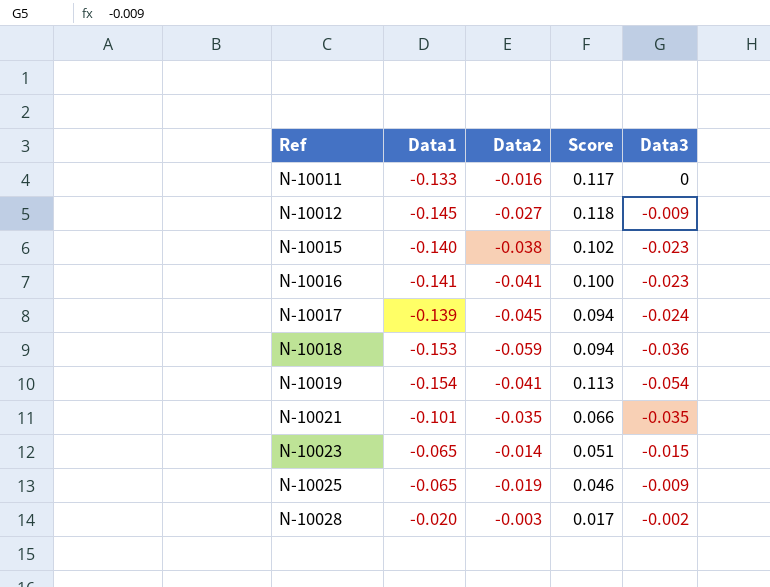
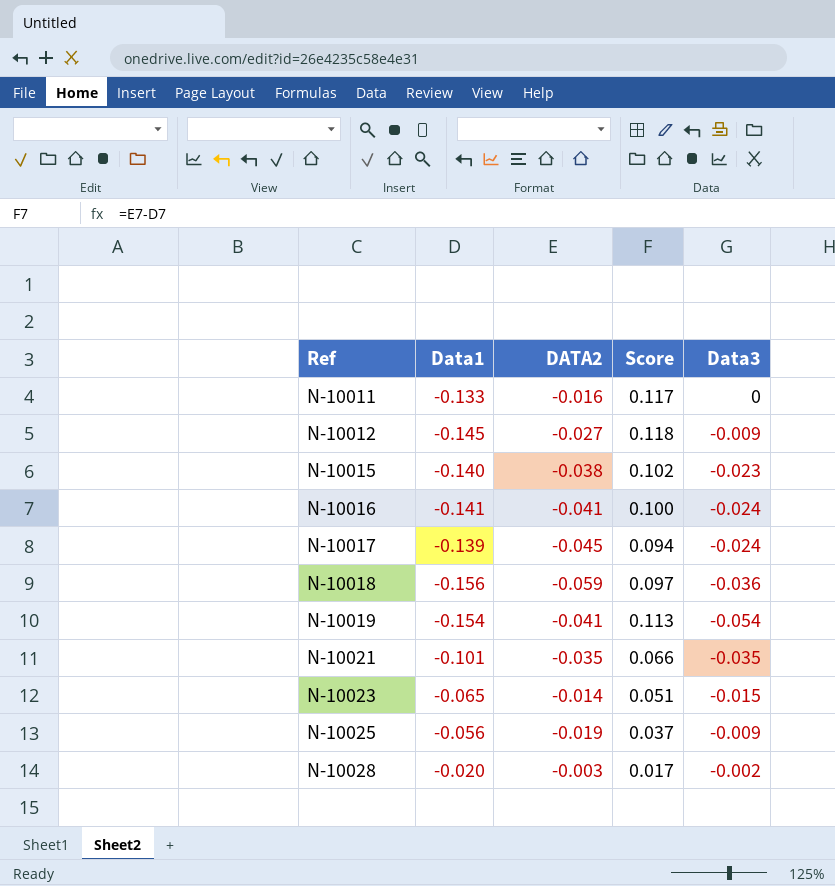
column name: Data2 -> DATA2
N-10016 | Data3: -0.023 -> -0.024
N-10018 | Data1: -0.153 -> -0.156
N-10018 | Score: 0.094 -> 0.097
N-10025 | Data1: -0.065 -> -0.056
N-10025 | Score: 0.046 -> 0.037

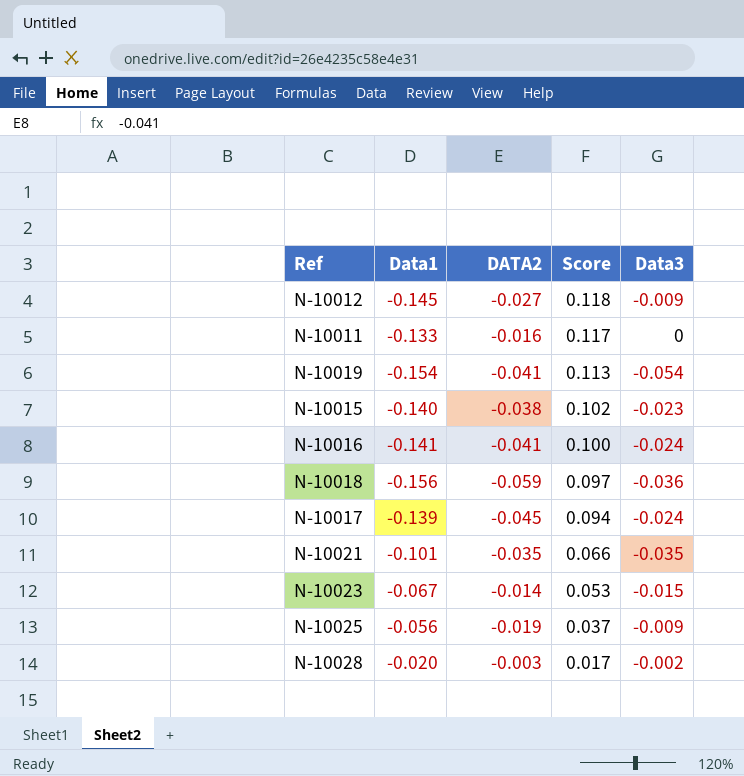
row order: Ref ascending -> Score descending
N-10023 | Data1: -0.065 -> -0.067
N-10023 | Score: 0.051 -> 0.053

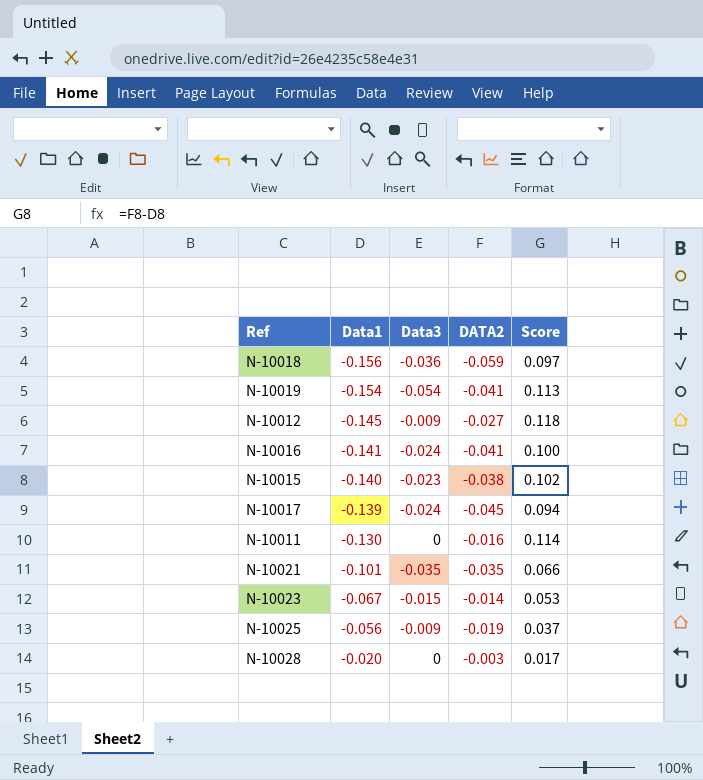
row order: Score descending -> Data1 ascending
column Data3 | position: 5 -> 3
N-10011 | Data1: -0.133 -> -0.130
N-10011 | Score: 0.117 -> 0.114
N-10028 | Data3: -0.002 -> 0

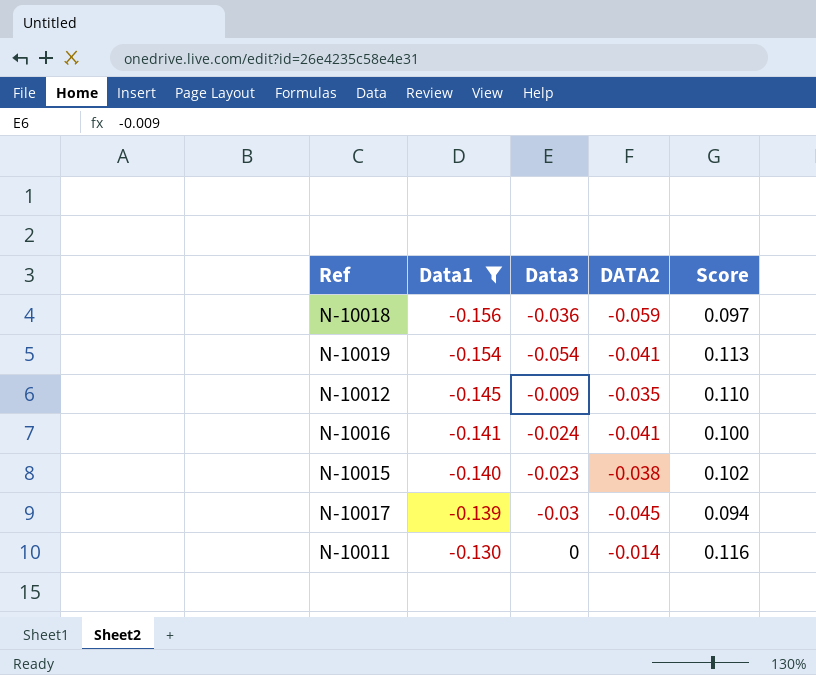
filter: none -> Data1 <= -0.130
N-10012 | DATA2: -0.027 -> -0.035
N-10012 | Score: 0.118 -> 0.110
N-10017 | Data3: -0.024 -> -0.03
N-10011 | DATA2: -0.016 -> -0.014
N-10011 | Score: 0.114 -> 0.116

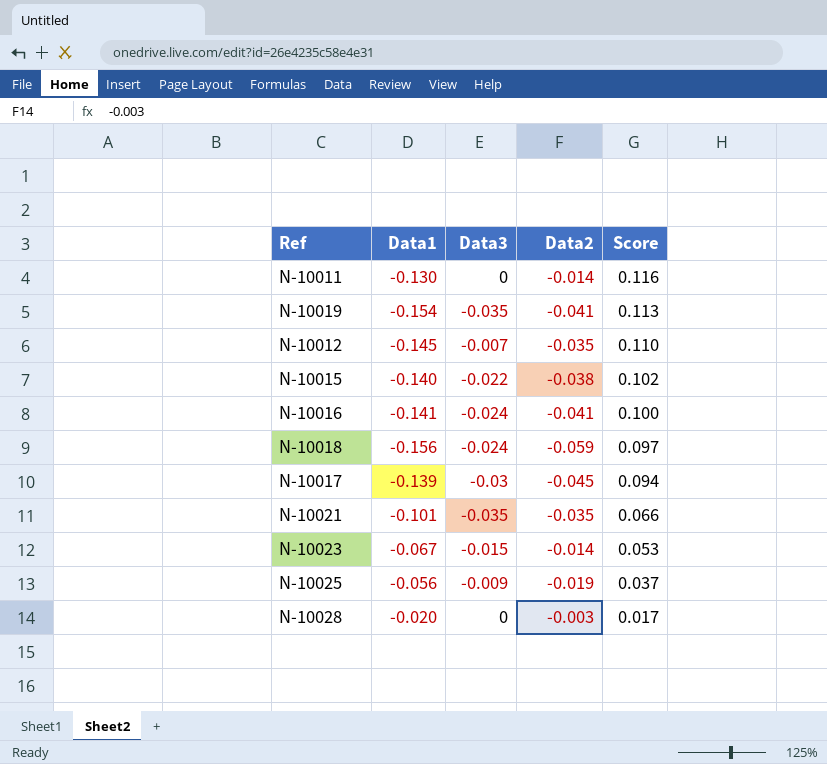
filter: Data1 <= -0.130 -> none
row order: Data1 ascending -> Score descending
column name: DATA2 -> Data2
N-10019 | Data3: -0.054 -> -0.035
N-10012 | Data3: -0.009 -> -0.007
N-10015 | Data3: -0.023 -> -0.022
N-10018 | Data3: -0.036 -> -0.024

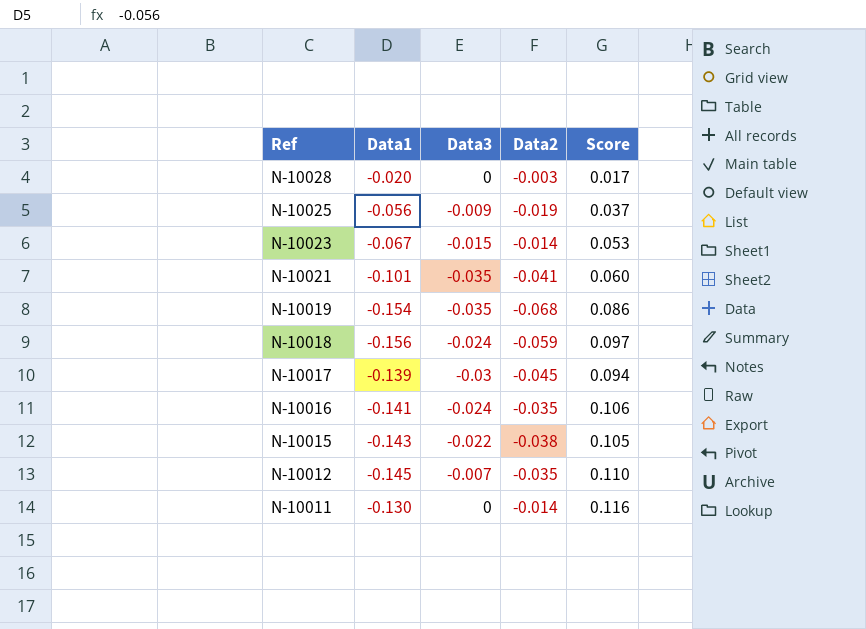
row order: Score descending -> Ref descending
N-10021 | Data2: -0.035 -> -0.041
N-10021 | Score: 0.066 -> 0.060
N-10019 | Data2: -0.041 -> -0.068
N-10019 | Score: 0.113 -> 0.086
N-10016 | Data2: -0.041 -> -0.035
N-10016 | Score: 0.100 -> 0.106
N-10015 | Data1: -0.140 -> -0.143
N-10015 | Score: 0.102 -> 0.105

